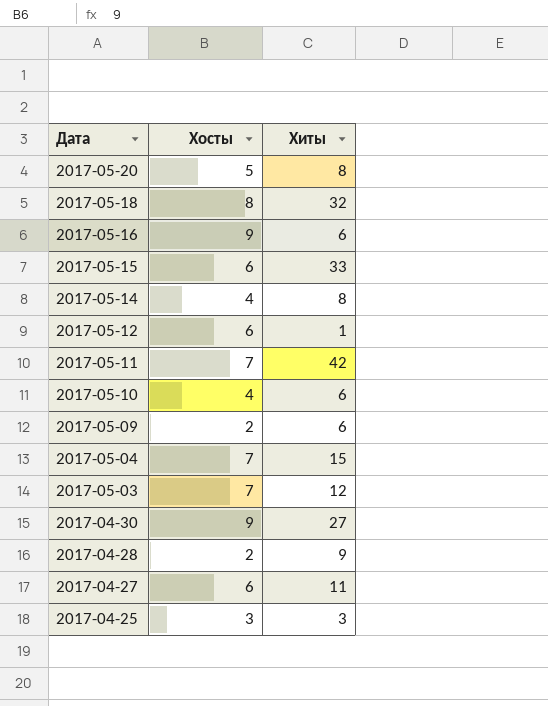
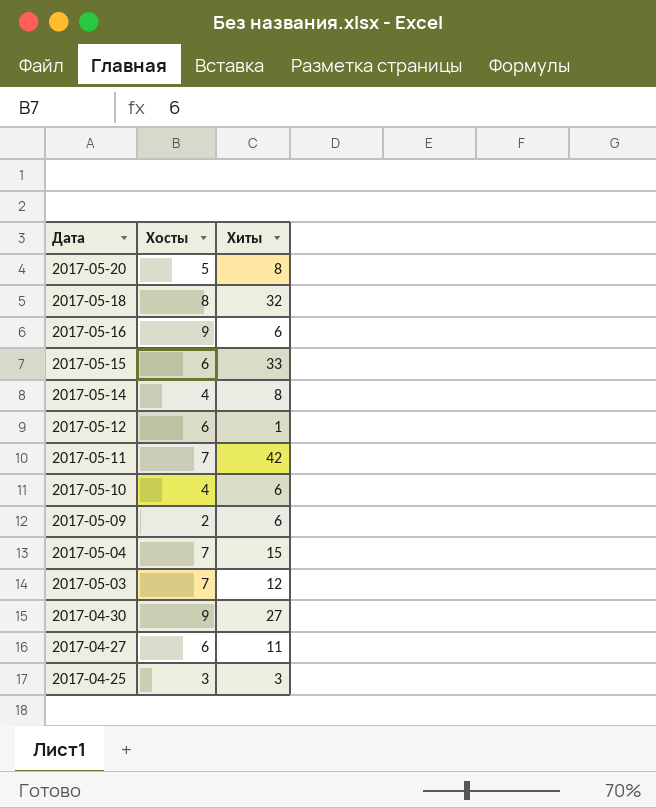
row 2017-04-28: 2 | 9 -> none

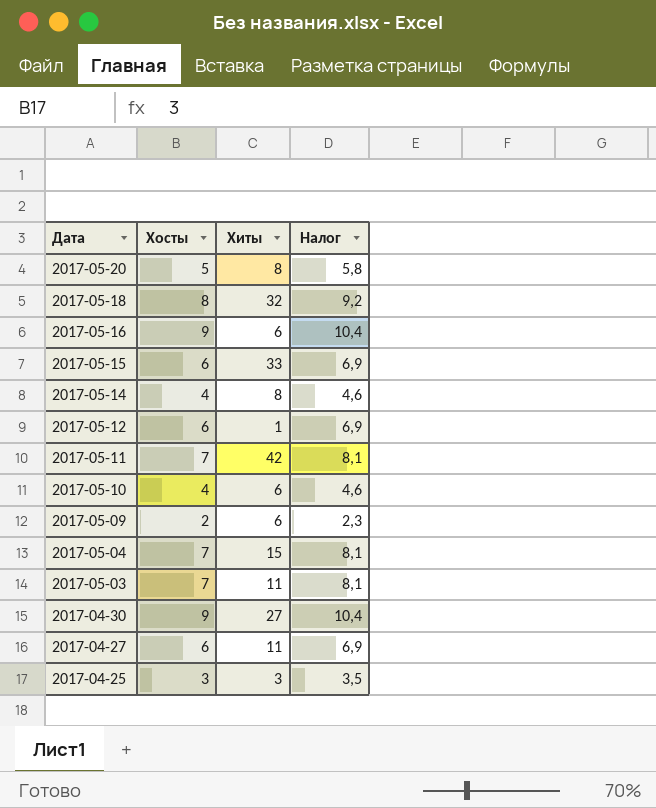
column Налог | formula: none -> [Хосты] * 1,15
2017-05-03 | Хиты: 12 -> 11

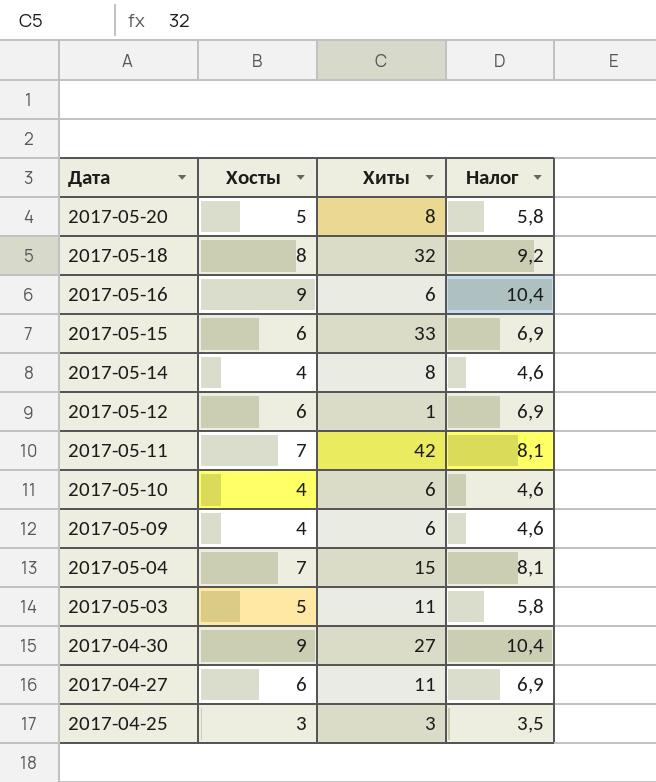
2017-05-09 | Хосты: 2 -> 4
2017-05-09 | Налог: 2,3 -> 4,6
2017-05-03 | Хосты: 7 -> 5
2017-05-03 | Налог: 8,1 -> 5,8

